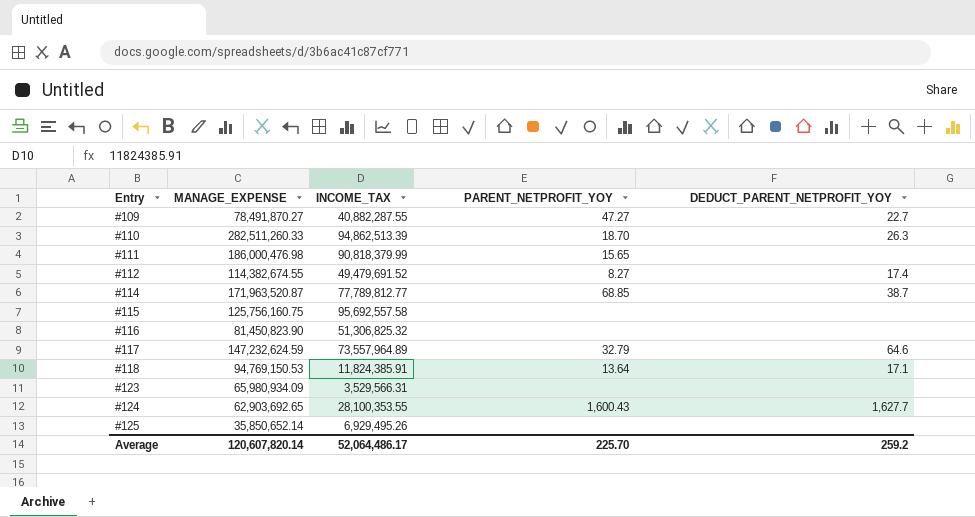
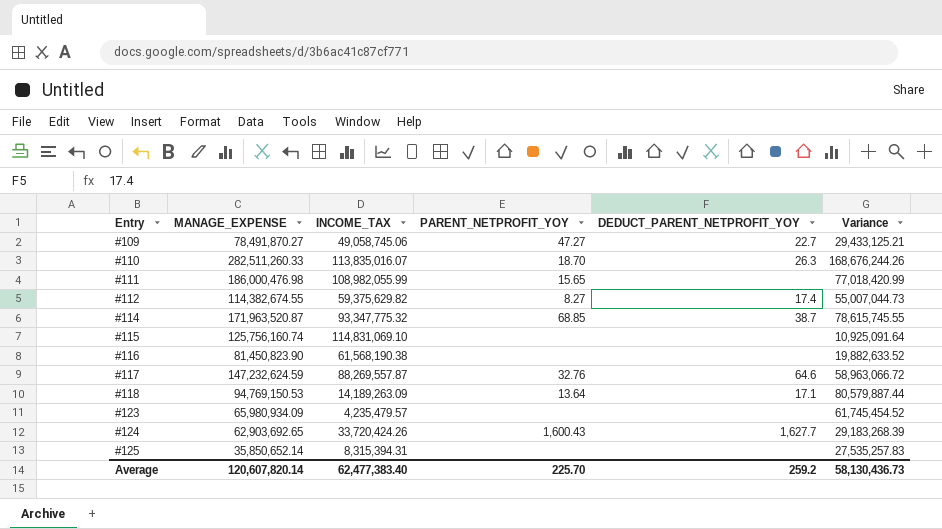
column Variance | formula: none -> [MANAGE_EXPENSE] - [INCOME_TAX]
#109 | INCOME_TAX: 40,882,287.55 -> 49,058,745.06
#110 | INCOME_TAX: 94,862,513.39 -> 113,835,016.07
#111 | INCOME_TAX: 90,818,379.99 -> 108,982,055.99
#112 | INCOME_TAX: 49,479,691.52 -> 59,375,629.82
#114 | INCOME_TAX: 77,789,812.77 -> 93,347,775.32
#115 | MANAGE_EXPENSE: 125,756,160.75 -> 125,756,160.74
#115 | INCOME_TAX: 95,692,557.58 -> 114,831,069.10
#116 | INCOME_TAX: 51,306,825.32 -> 61,568,190.38
#117 | INCOME_TAX: 73,557,964.89 -> 88,269,557.87
#117 | PARENT_NETPROFIT_YOY: 32.79 -> 32.76
#118 | INCOME_TAX: 11,824,385.91 -> 14,189,263.09
#123 | INCOME_TAX: 3,529,566.31 -> 4,235,479.57
#124 | INCOME_TAX: 28,100,353.55 -> 33,720,424.26
#125 | INCOME_TAX: 6,929,495.26 -> 8,315,394.31
Average | INCOME_TAX: 52,064,486.17 -> 62,477,383.40

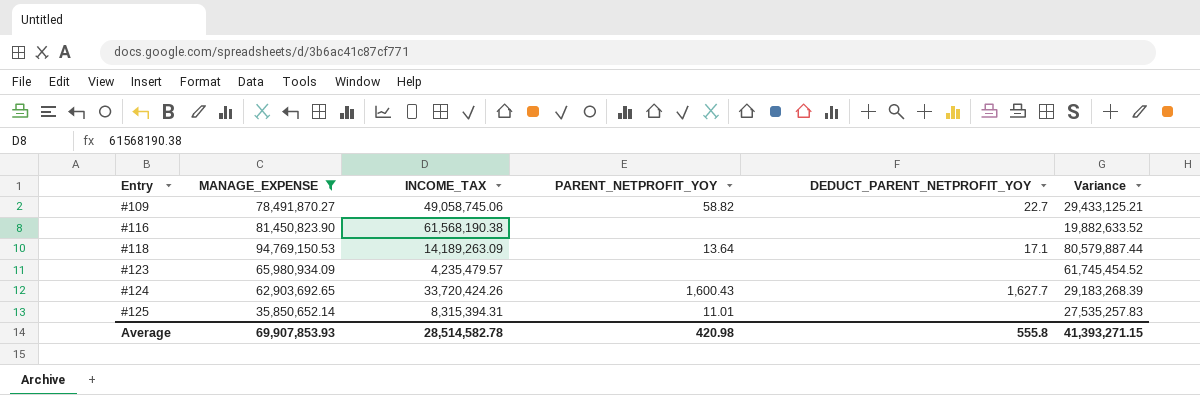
filter: none -> MANAGE_EXPENSE <= 94,769,150.53
#109 | PARENT_NETPROFIT_YOY: 47.27 -> 58.82
#125 | PARENT_NETPROFIT_YOY: none -> 11.01
Average | MANAGE_EXPENSE: 120,607,820.14 -> 69,907,853.93
Average | INCOME_TAX: 62,477,383.40 -> 28,514,582.78
Average | PARENT_NETPROFIT_YOY: 225.70 -> 420.98
Average | DEDUCT_PARENT_NETPROFIT_YOY: 259.2 -> 555.8
Average | Variance: 58,130,436.73 -> 41,393,271.15

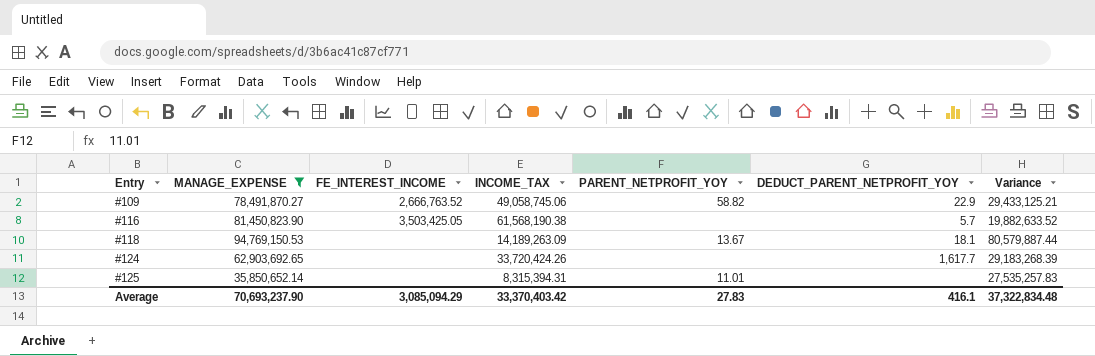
column FE_INTEREST_INCOME | position: none -> 3
row #123: 65,980,934.09 | 4,235,479.57 | none | none | 61,745,454.52 -> none
#109 | DEDUCT_PARENT_NETPROFIT_YOY: 22.7 -> 22.9
#116 | DEDUCT_PARENT_NETPROFIT_YOY: none -> 5.7
#118 | PARENT_NETPROFIT_YOY: 13.64 -> 13.67
#118 | DEDUCT_PARENT_NETPROFIT_YOY: 17.1 -> 18.1
#124 | PARENT_NETPROFIT_YOY: 1,600.43 -> none
#124 | DEDUCT_PARENT_NETPROFIT_YOY: 1,627.7 -> 1,617.7
Average | MANAGE_EXPENSE: 69,907,853.93 -> 70,693,237.90
Average | INCOME_TAX: 28,514,582.78 -> 33,370,403.42
Average | PARENT_NETPROFIT_YOY: 420.98 -> 27.83
Average | DEDUCT_PARENT_NETPROFIT_YOY: 555.8 -> 416.1
Average | Variance: 41,393,271.15 -> 37,322,834.48

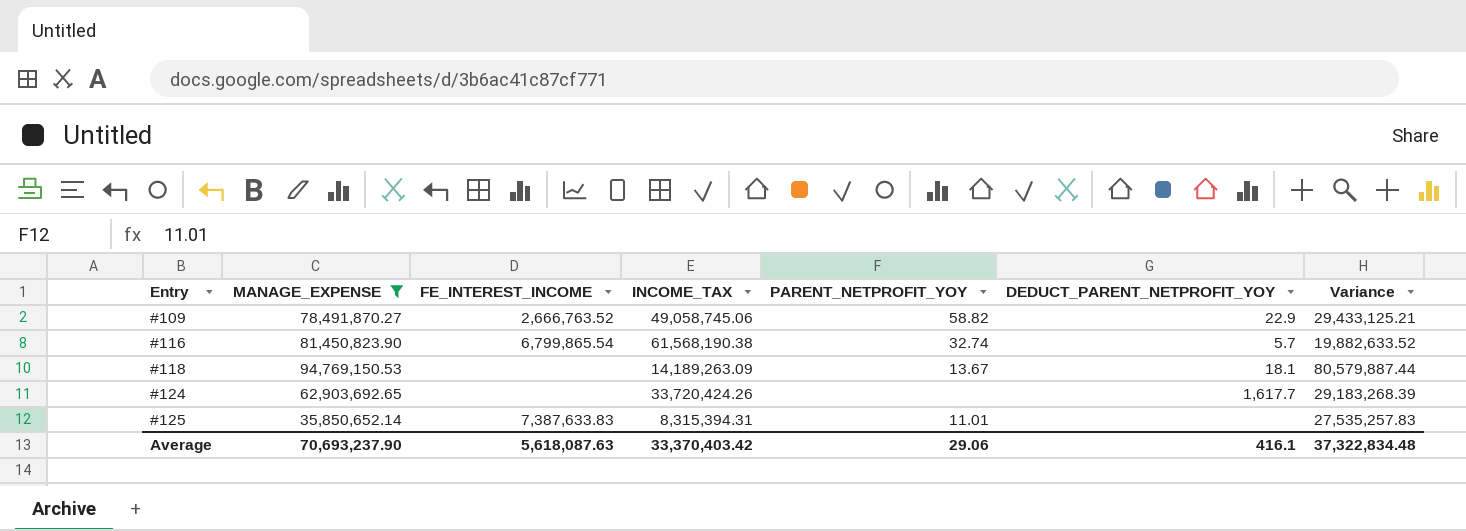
#116 | FE_INTEREST_INCOME: 3,503,425.05 -> 6,799,865.54
#116 | PARENT_NETPROFIT_YOY: none -> 32.74
#125 | FE_INTEREST_INCOME: none -> 7,387,633.83
Average | FE_INTEREST_INCOME: 3,085,094.29 -> 5,618,087.63
Average | PARENT_NETPROFIT_YOY: 27.83 -> 29.06

